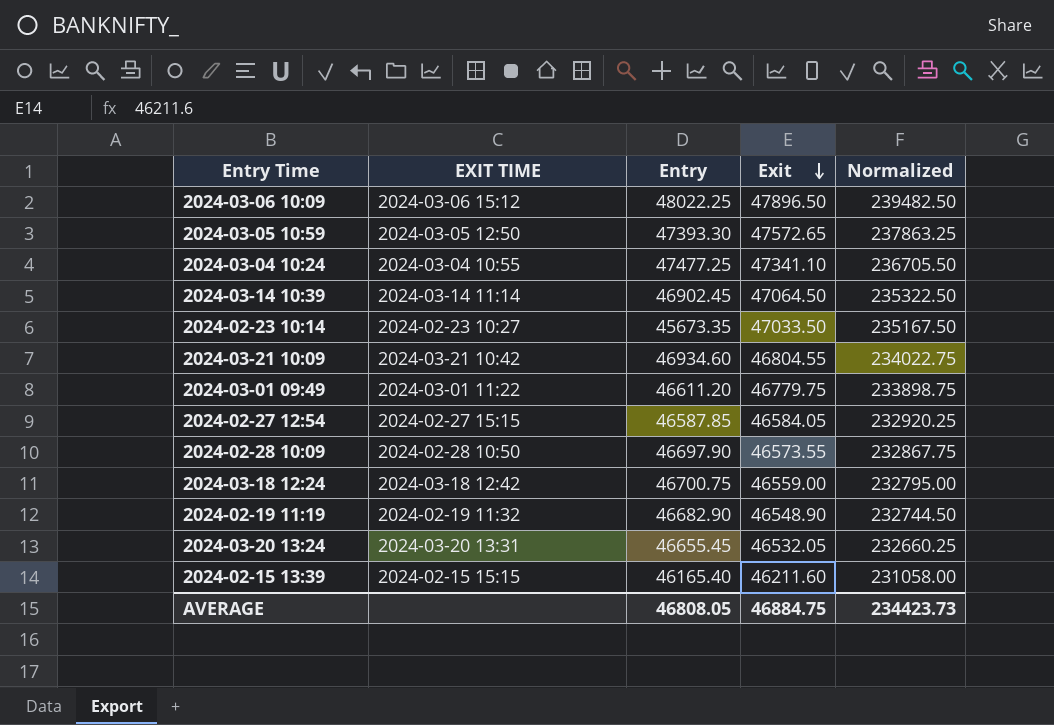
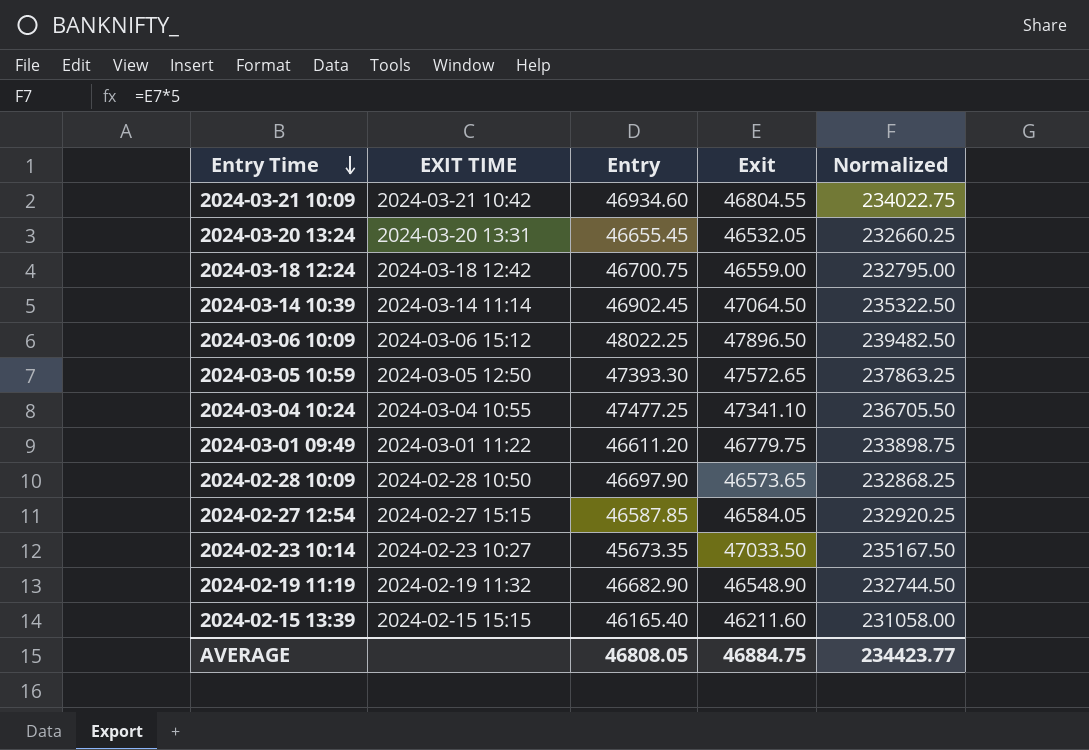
row order: Exit descending -> Entry Time descending
2024-02-28 10:09 | Exit: 46573.55 -> 46573.65
2024-02-28 10:09 | Normalized: 232867.75 -> 232868.25
AVERAGE | Normalized: 234423.73 -> 234423.77

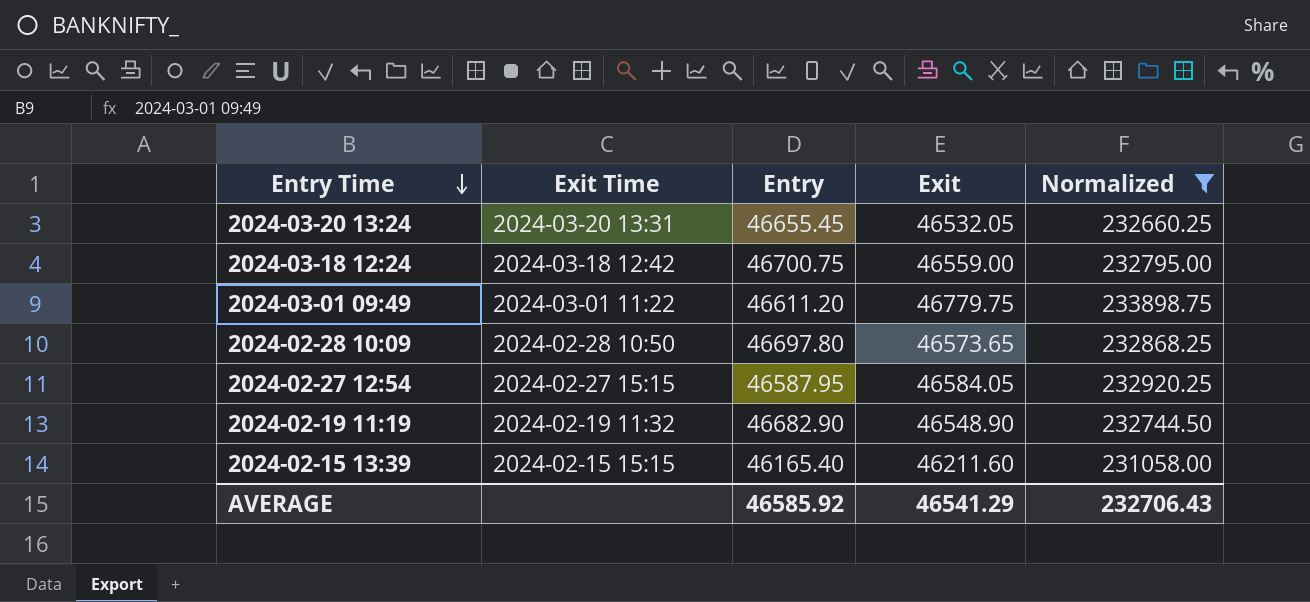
filter: none -> Normalized <= 233898.75
column name: EXIT TIME -> Exit Time
2024-02-28 10:09 | Entry: 46697.90 -> 46697.80
2024-02-27 12:54 | Entry: 46587.85 -> 46587.95
AVERAGE | Entry: 46808.05 -> 46585.92
AVERAGE | Exit: 46884.75 -> 46541.29
AVERAGE | Normalized: 234423.77 -> 232706.43

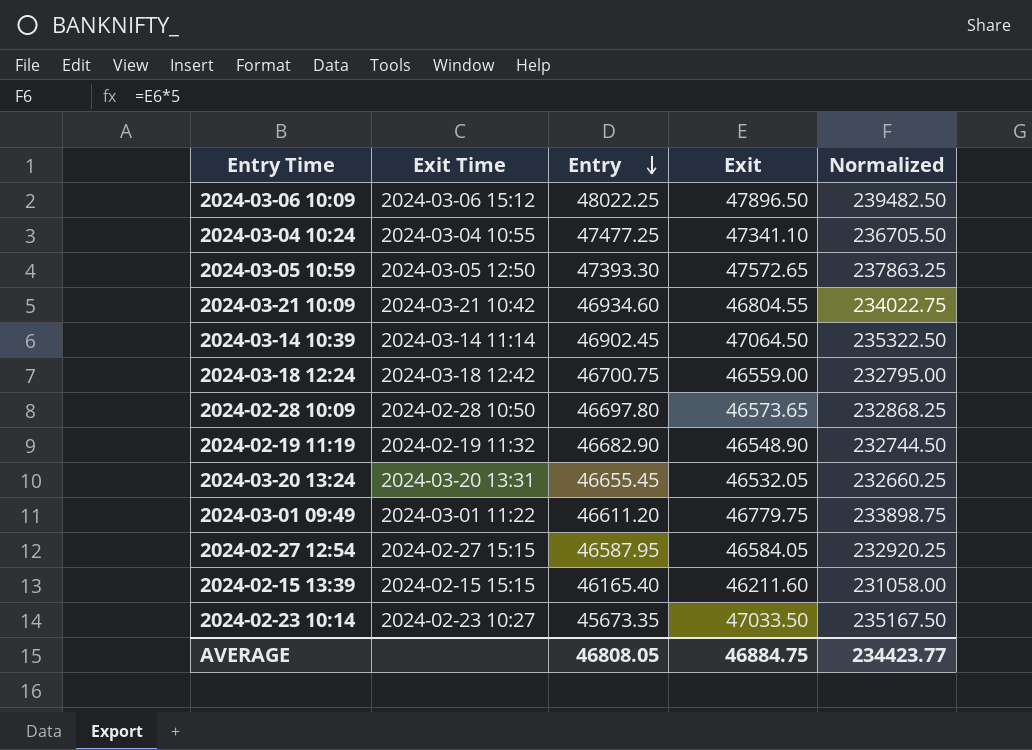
filter: Normalized <= 233898.75 -> none
row order: Entry Time descending -> Entry descending
AVERAGE | Entry: 46585.92 -> 46808.05
AVERAGE | Exit: 46541.29 -> 46884.75
AVERAGE | Normalized: 232706.43 -> 234423.77

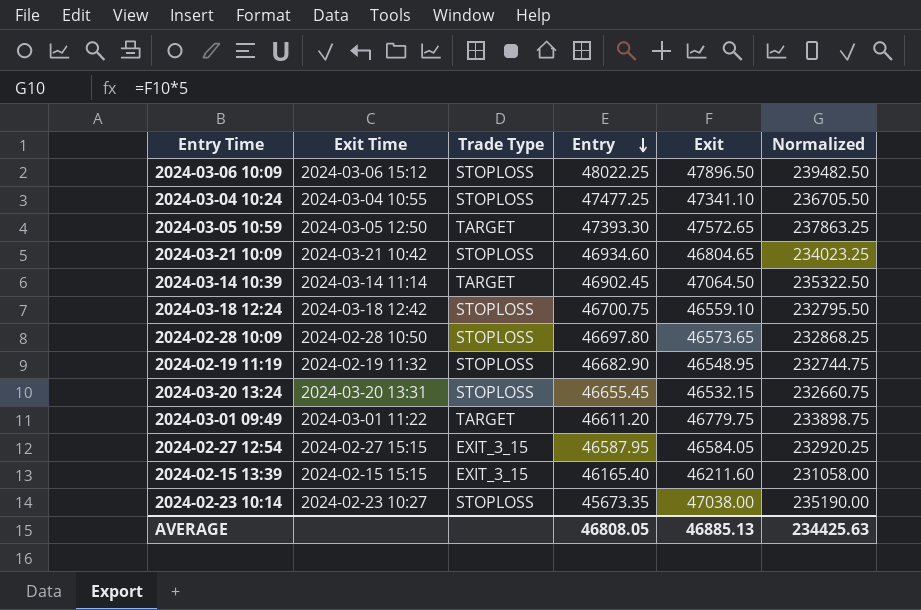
column Trade Type | position: none -> 3
2024-03-21 10:09 | Exit: 46804.55 -> 46804.65
2024-03-21 10:09 | Normalized: 234022.75 -> 234023.25
2024-03-18 12:24 | Exit: 46559.00 -> 46559.10
2024-03-18 12:24 | Normalized: 232795.00 -> 232795.50
2024-02-19 11:19 | Exit: 46548.90 -> 46548.95
2024-02-19 11:19 | Normalized: 232744.50 -> 232744.75
2024-03-20 13:24 | Exit: 46532.05 -> 46532.15
2024-03-20 13:24 | Normalized: 232660.25 -> 232660.75
2024-02-23 10:14 | Exit: 47033.50 -> 47038.00
2024-02-23 10:14 | Normalized: 235167.50 -> 235190.00
AVERAGE | Exit: 46884.75 -> 46885.13
AVERAGE | Normalized: 234423.77 -> 234425.63

